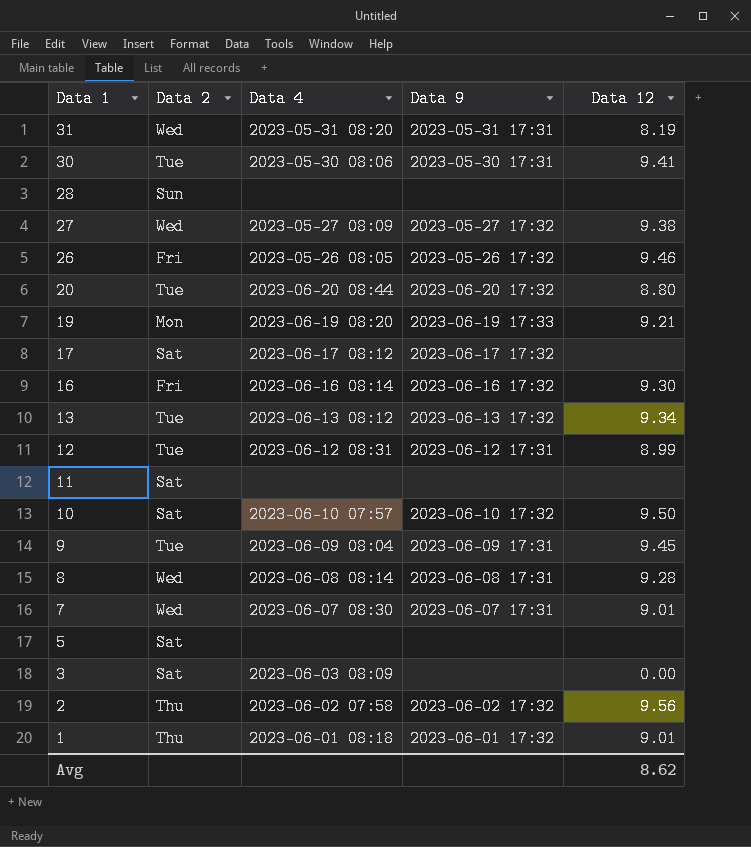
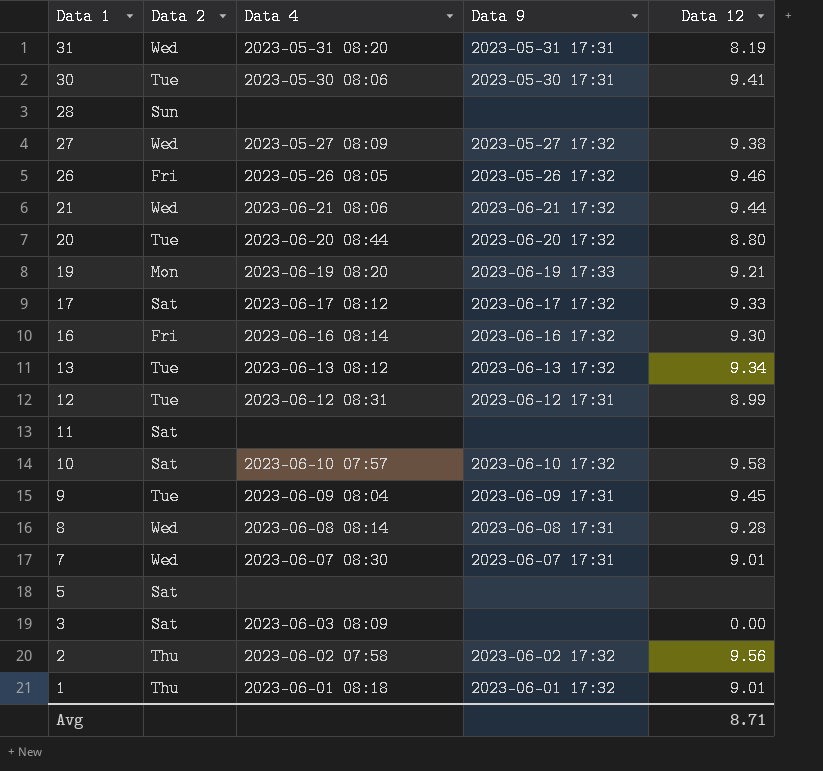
row 21: none -> Wed | 2023-06-21 08:06 | 2023-06-21 17:32 | 9.44
17 | Data 12: none -> 9.33
10 | Data 12: 9.50 -> 9.58
Avg | Data 12: 8.62 -> 8.71

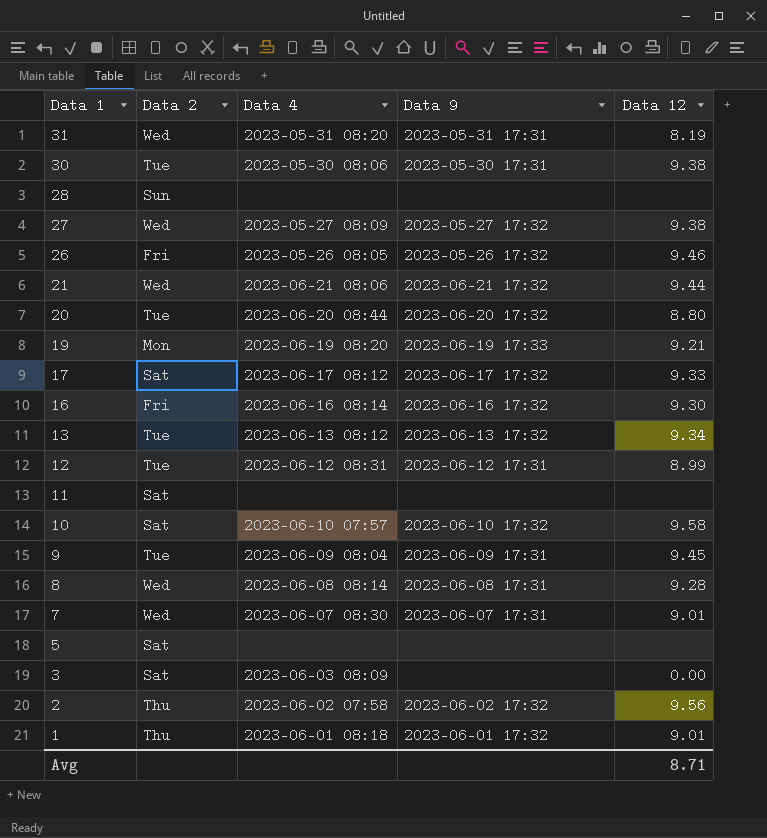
30 | Data 12: 9.41 -> 9.38

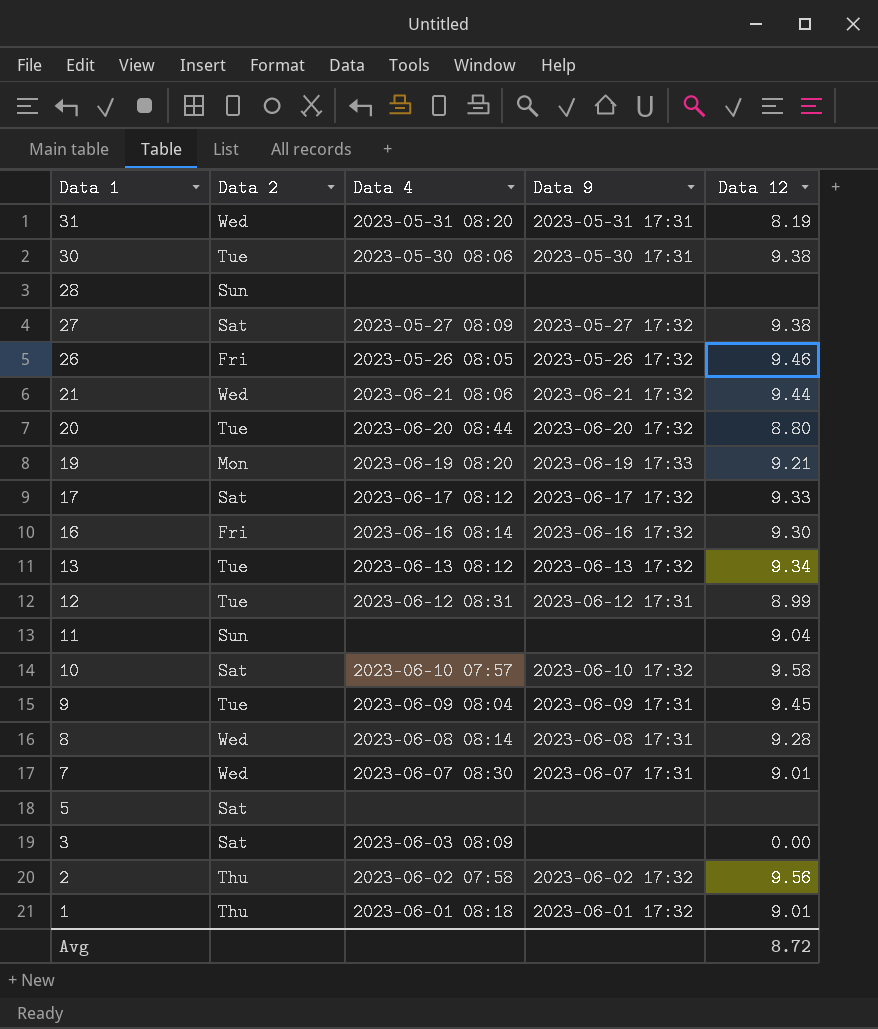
27 | Data 2: Wed -> Sat
11 | Data 2: Sat -> Sun
11 | Data 12: none -> 9.04
Avg | Data 12: 8.71 -> 8.72

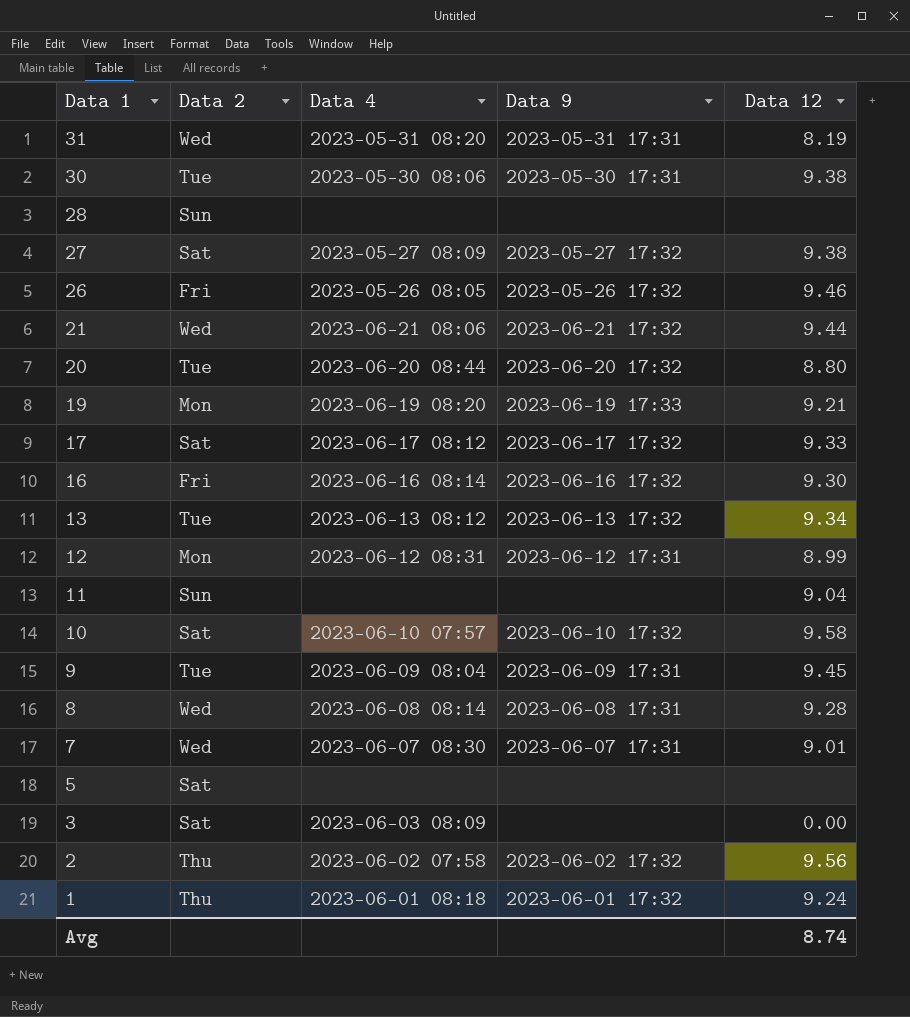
12 | Data 2: Tue -> Mon
1 | Data 12: 9.01 -> 9.24
Avg | Data 12: 8.72 -> 8.74

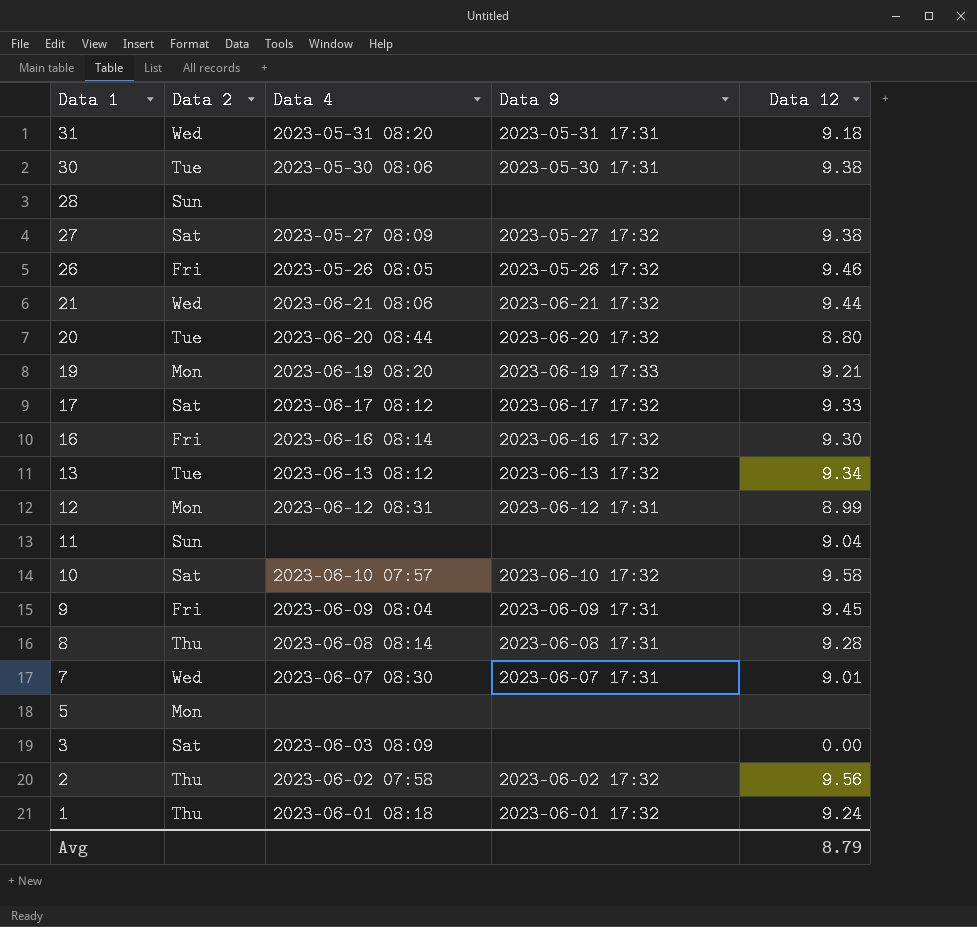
31 | Data 12: 8.19 -> 9.18
9 | Data 2: Tue -> Fri
8 | Data 2: Wed -> Thu
5 | Data 2: Sat -> Mon
Avg | Data 12: 8.74 -> 8.79

